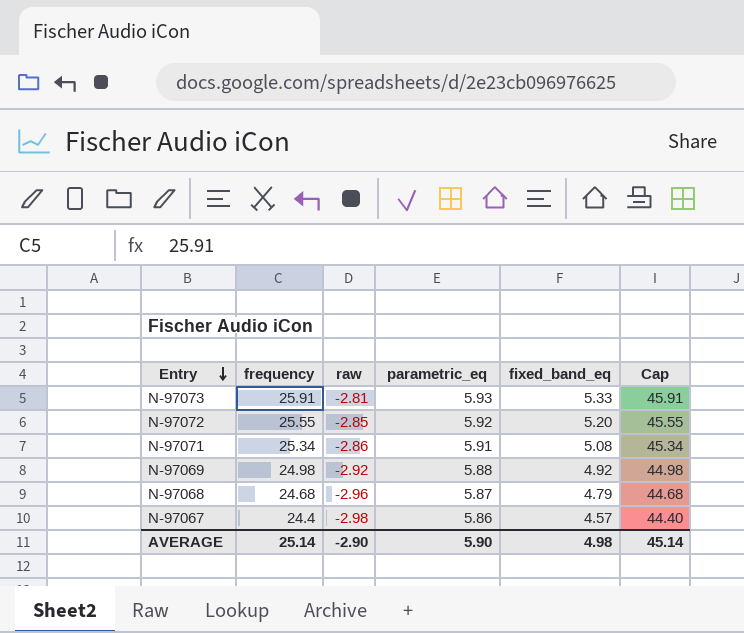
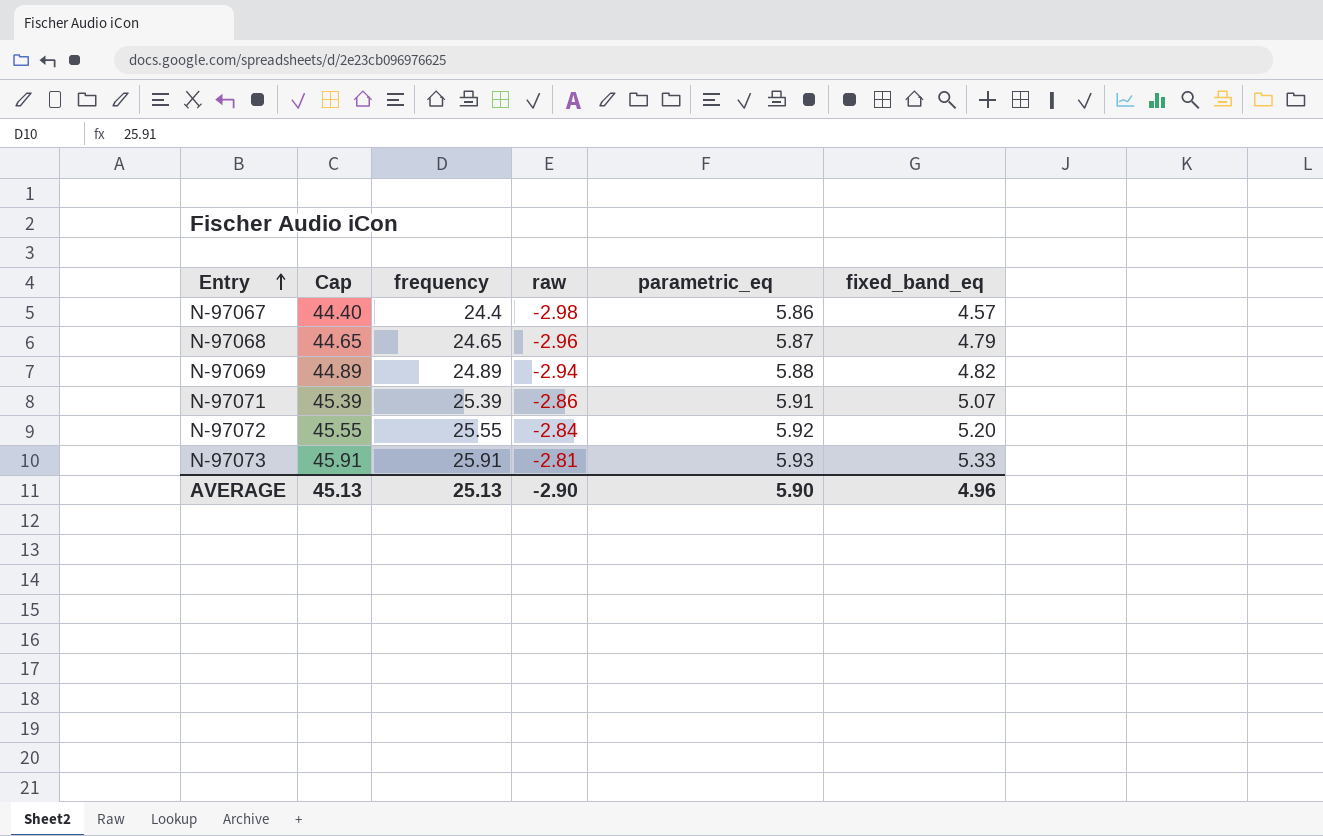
row order: Entry descending -> Entry ascending
column Cap | position: 6 -> 2
N-97068 | Cap: 44.68 -> 44.65
N-97068 | frequency: 24.68 -> 24.65
N-97069 | Cap: 44.98 -> 44.89
N-97069 | frequency: 24.98 -> 24.89
N-97069 | raw: -2.92 -> -2.94
N-97069 | fixed_band_eq: 4.92 -> 4.82
N-97071 | Cap: 45.34 -> 45.39
N-97071 | frequency: 25.34 -> 25.39
N-97071 | fixed_band_eq: 5.08 -> 5.07
N-97072 | raw: -2.85 -> -2.84
AVERAGE | Cap: 45.14 -> 45.13
AVERAGE | frequency: 25.14 -> 25.13
AVERAGE | fixed_band_eq: 4.98 -> 4.96

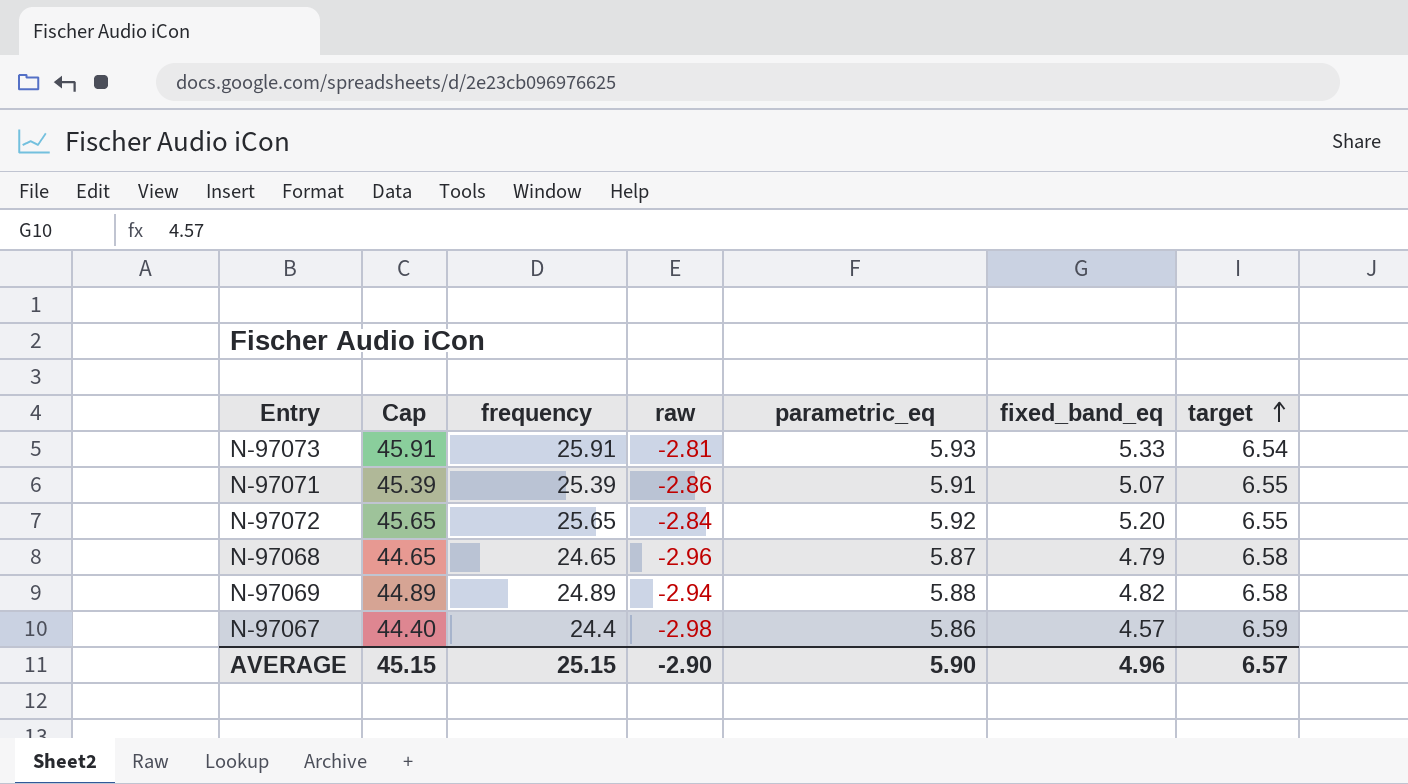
row order: Entry ascending -> target ascending
column target | position: none -> 7
N-97072 | Cap: 45.55 -> 45.65
N-97072 | frequency: 25.55 -> 25.65
AVERAGE | Cap: 45.13 -> 45.15
AVERAGE | frequency: 25.13 -> 25.15

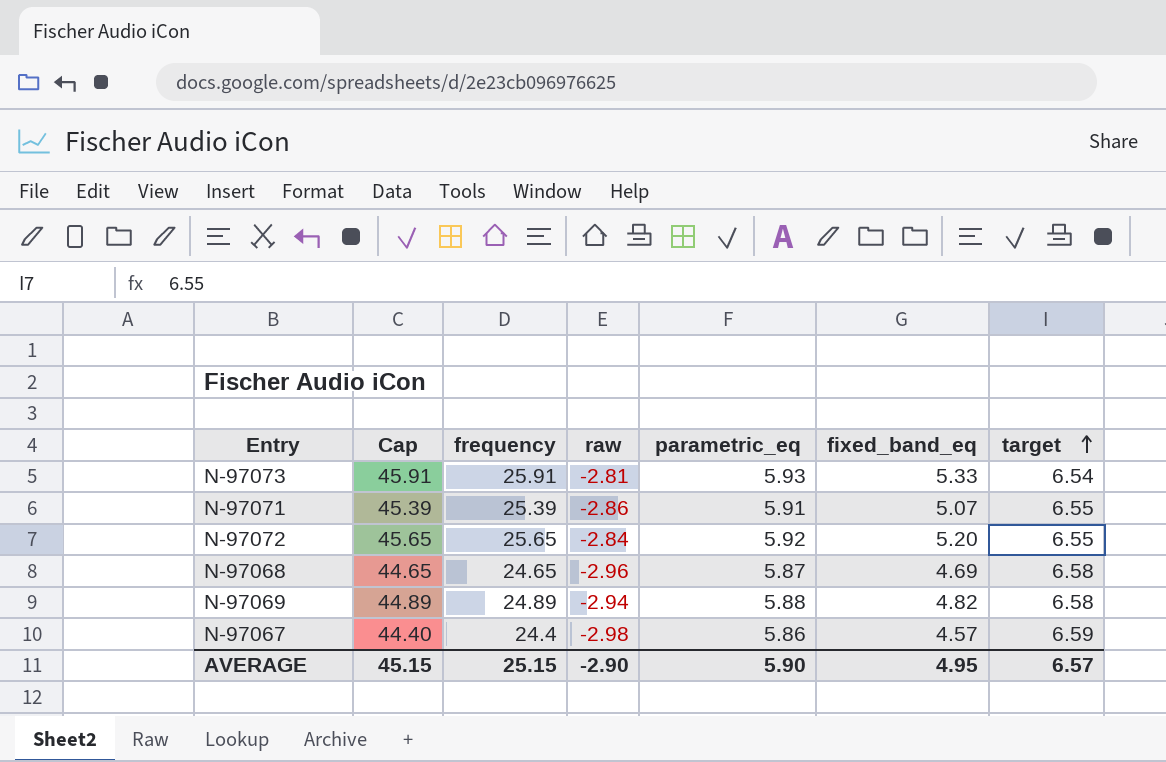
N-97068 | fixed_band_eq: 4.79 -> 4.69
AVERAGE | fixed_band_eq: 4.96 -> 4.95

